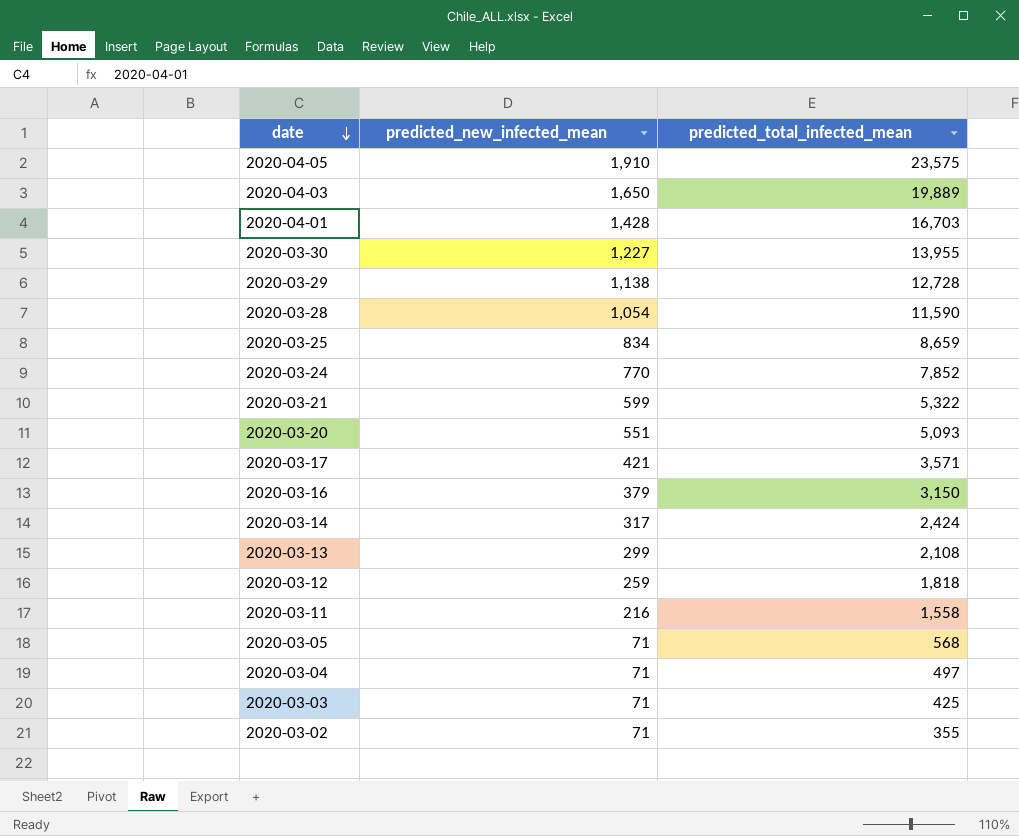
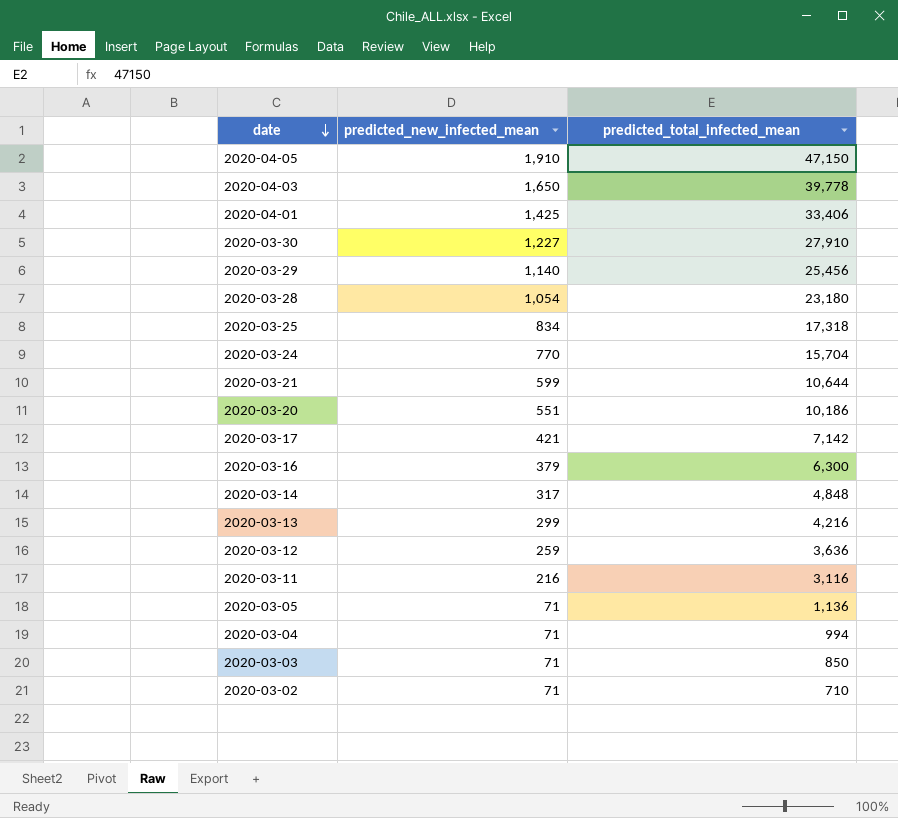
2020-04-05 | predicted_total_infected_mean: 23,575 -> 47,150
2020-04-03 | predicted_total_infected_mean: 19,889 -> 39,778
2020-04-01 | predicted_new_infected_mean: 1,428 -> 1,425
2020-04-01 | predicted_total_infected_mean: 16,703 -> 33,406
2020-03-30 | predicted_total_infected_mean: 13,955 -> 27,910
2020-03-29 | predicted_new_infected_mean: 1,138 -> 1,140
2020-03-29 | predicted_total_infected_mean: 12,728 -> 25,456
2020-03-28 | predicted_total_infected_mean: 11,590 -> 23,180
2020-03-25 | predicted_total_infected_mean: 8,659 -> 17,318
2020-03-24 | predicted_total_infected_mean: 7,852 -> 15,704
2020-03-21 | predicted_total_infected_mean: 5,322 -> 10,644
2020-03-20 | predicted_total_infected_mean: 5,093 -> 10,186
2020-03-17 | predicted_total_infected_mean: 3,571 -> 7,142
2020-03-16 | predicted_total_infected_mean: 3,150 -> 6,300
2020-03-14 | predicted_total_infected_mean: 2,424 -> 4,848
2020-03-13 | predicted_total_infected_mean: 2,108 -> 4,216
2020-03-12 | predicted_total_infected_mean: 1,818 -> 3,636
2020-03-11 | predicted_total_infected_mean: 1,558 -> 3,116
2020-03-05 | predicted_total_infected_mean: 568 -> 1,136
2020-03-04 | predicted_total_infected_mean: 497 -> 994
2020-03-03 | predicted_total_infected_mean: 425 -> 850
2020-03-02 | predicted_total_infected_mean: 355 -> 710

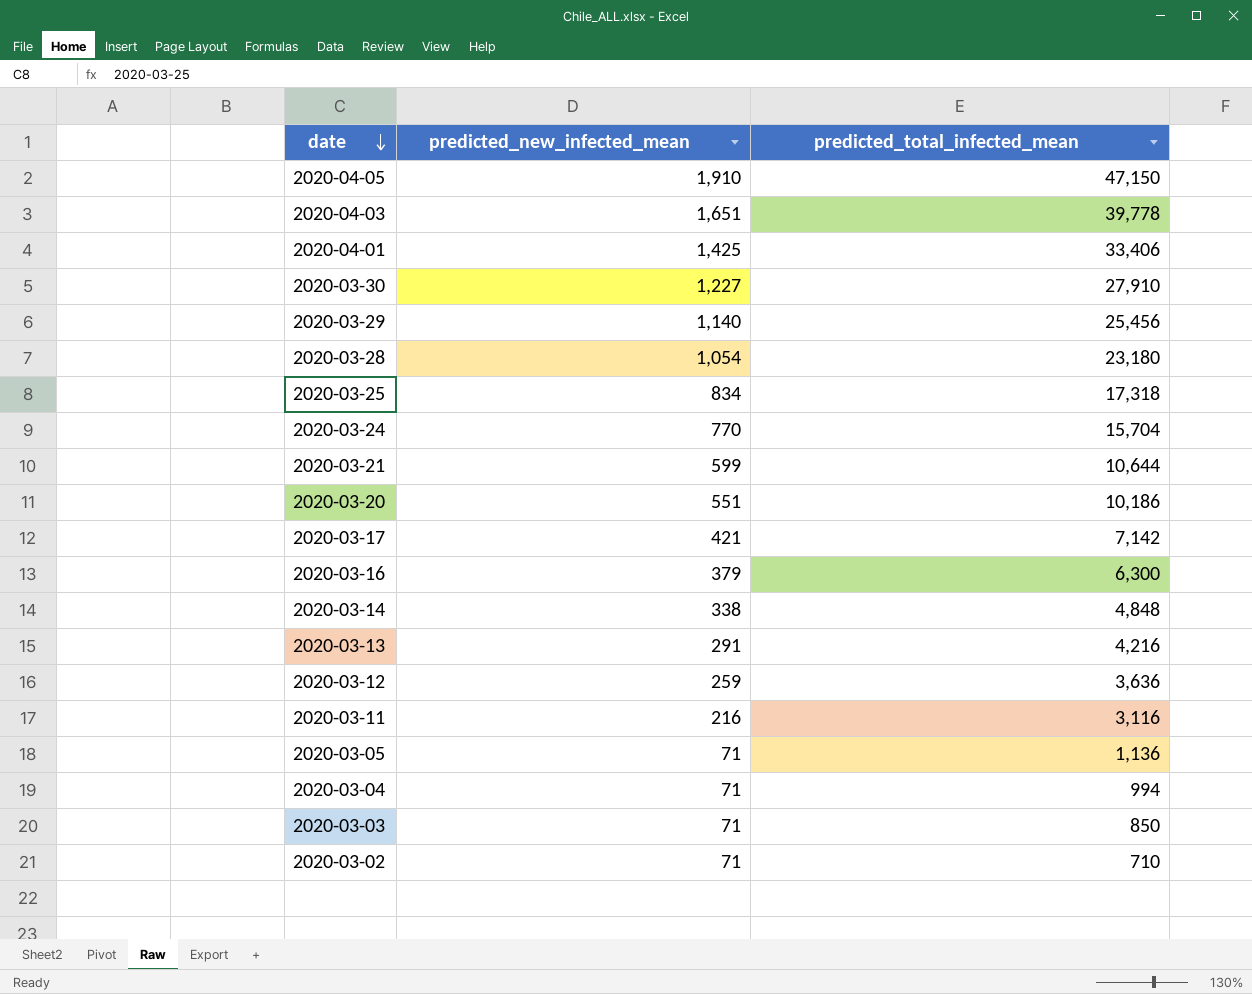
2020-04-03 | predicted_new_infected_mean: 1,650 -> 1,651
2020-03-14 | predicted_new_infected_mean: 317 -> 338
2020-03-13 | predicted_new_infected_mean: 299 -> 291

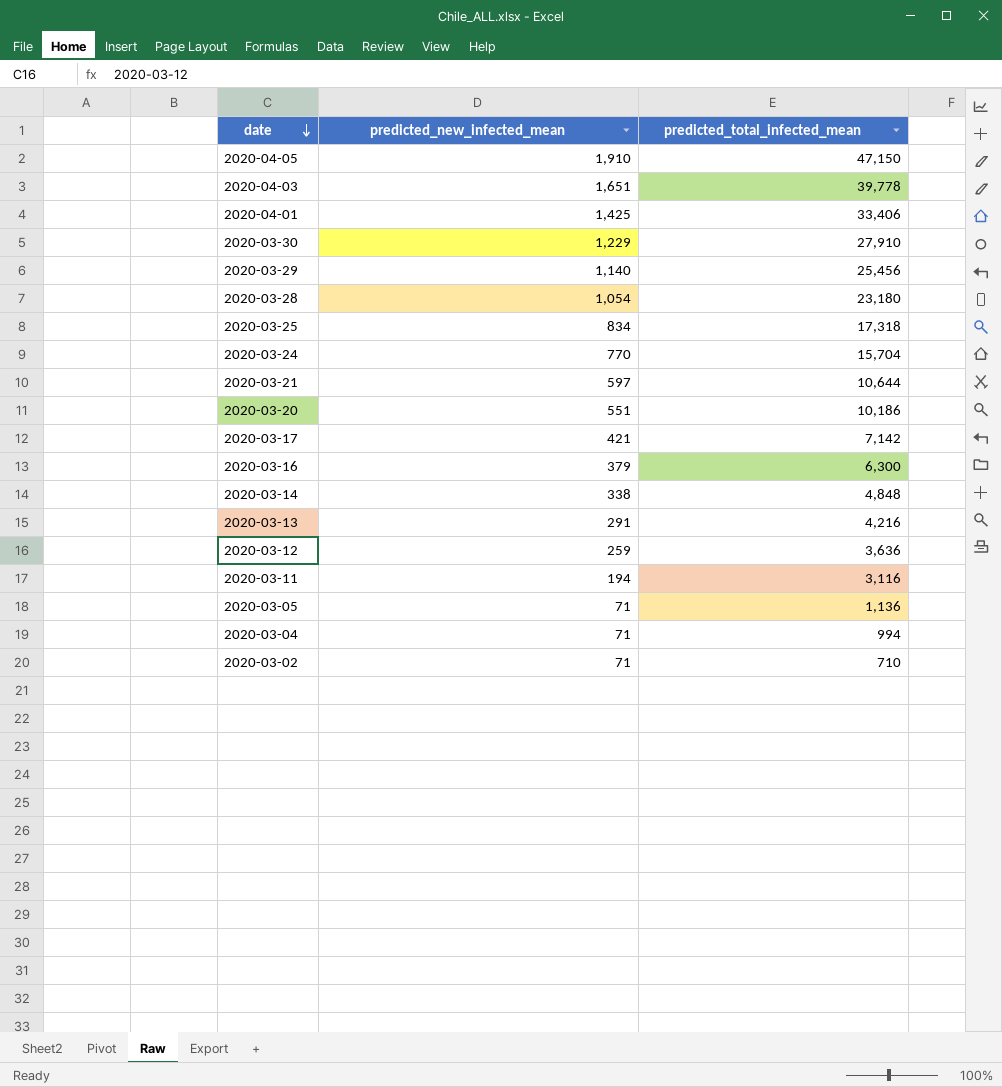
row 2020-03-03: 71 | 850 -> none
2020-03-30 | predicted_new_infected_mean: 1,227 -> 1,229
2020-03-21 | predicted_new_infected_mean: 599 -> 597
2020-03-11 | predicted_new_infected_mean: 216 -> 194

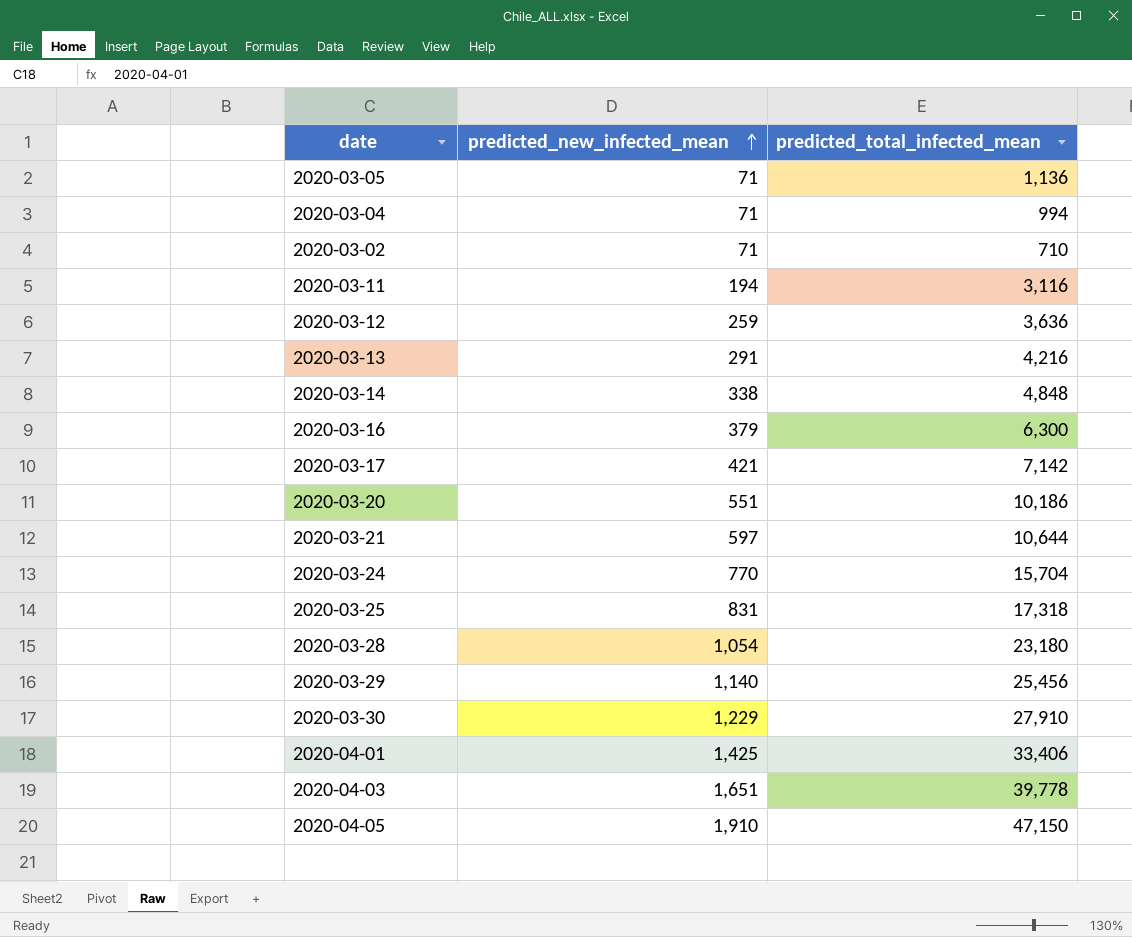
row order: date descending -> predicted_new_infected_mean ascending
2020-03-25 | predicted_new_infected_mean: 834 -> 831

